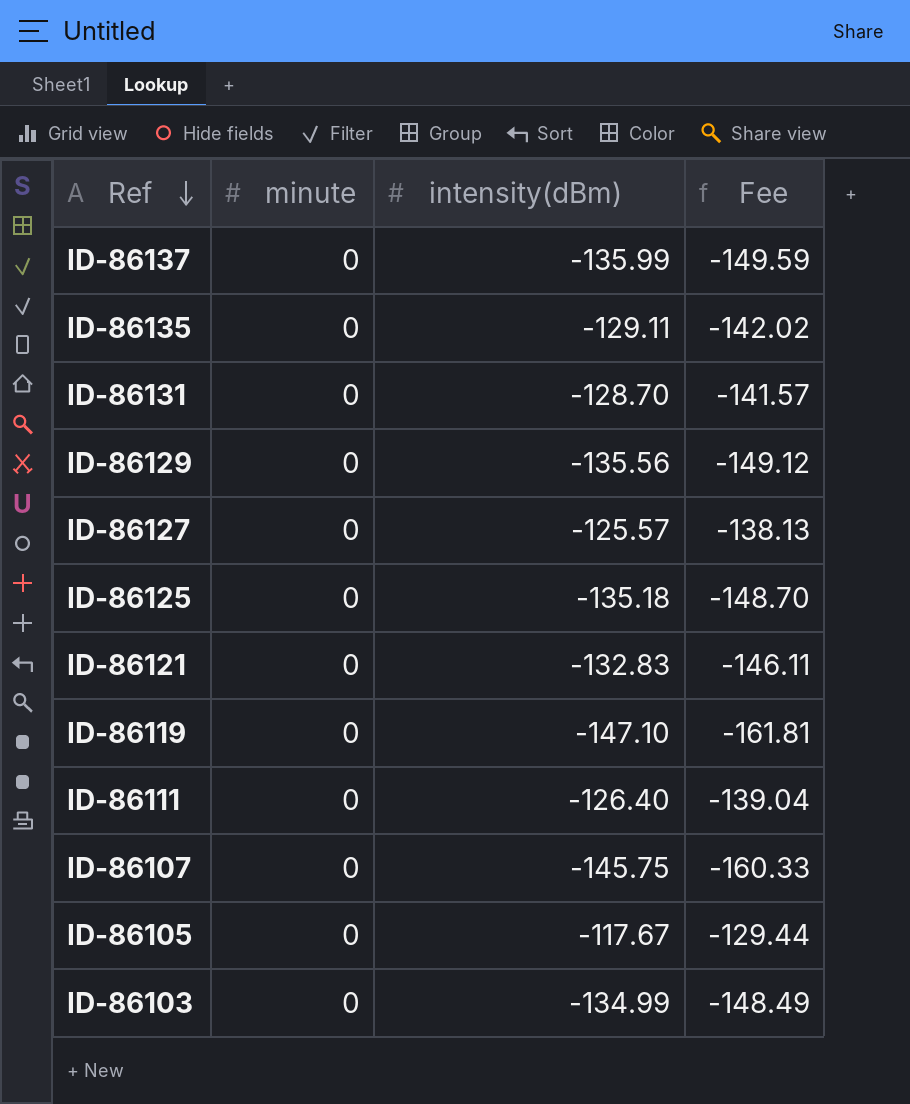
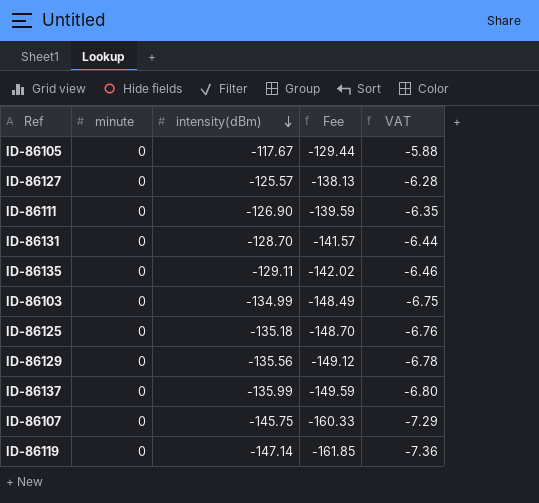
row order: Ref descending -> intensity(dBm) descending
column VAT | formula: none -> [intensity(dBm)] * 0.05
row ID-86121: 0 | -132.83 | -146.11 -> none
ID-86111 | intensity(dBm): -126.40 -> -126.90
ID-86111 | Fee: -139.04 -> -139.59
ID-86119 | intensity(dBm): -147.10 -> -147.14
ID-86119 | Fee: -161.81 -> -161.85

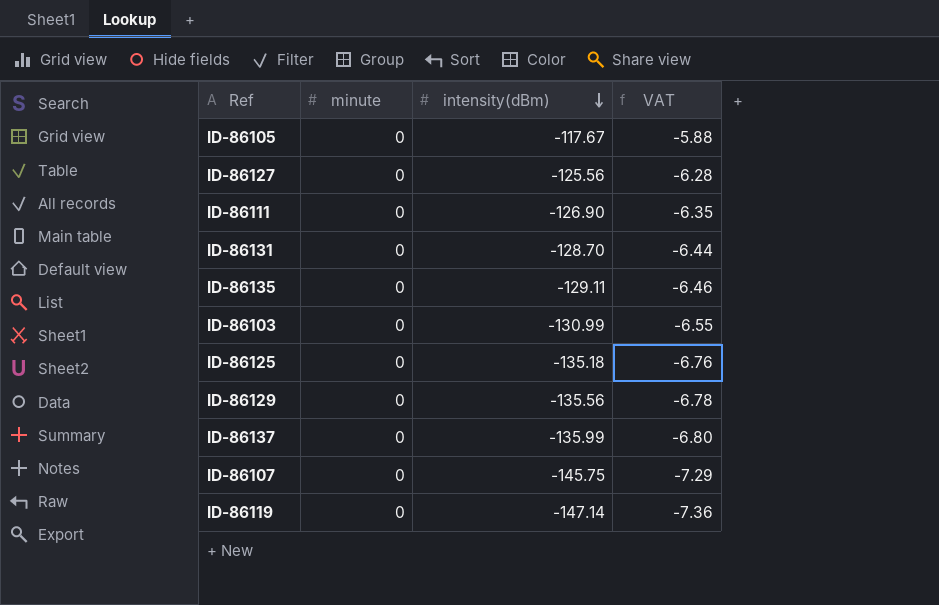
column Fee | formula: [intensity(dBm)] * 1.1 -> none
ID-86127 | intensity(dBm): -125.57 -> -125.56
ID-86103 | intensity(dBm): -134.99 -> -130.99
ID-86103 | VAT: -6.75 -> -6.55

